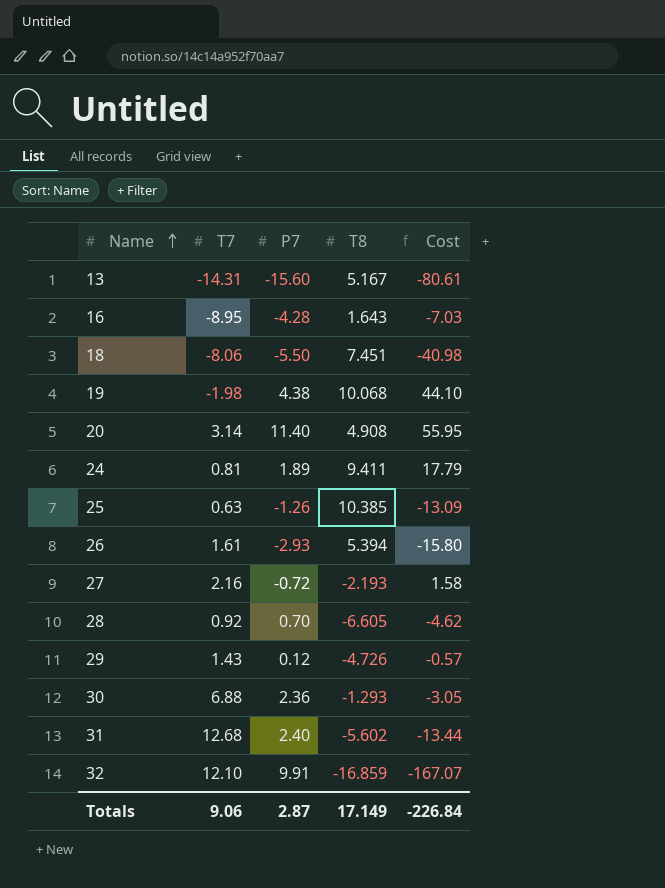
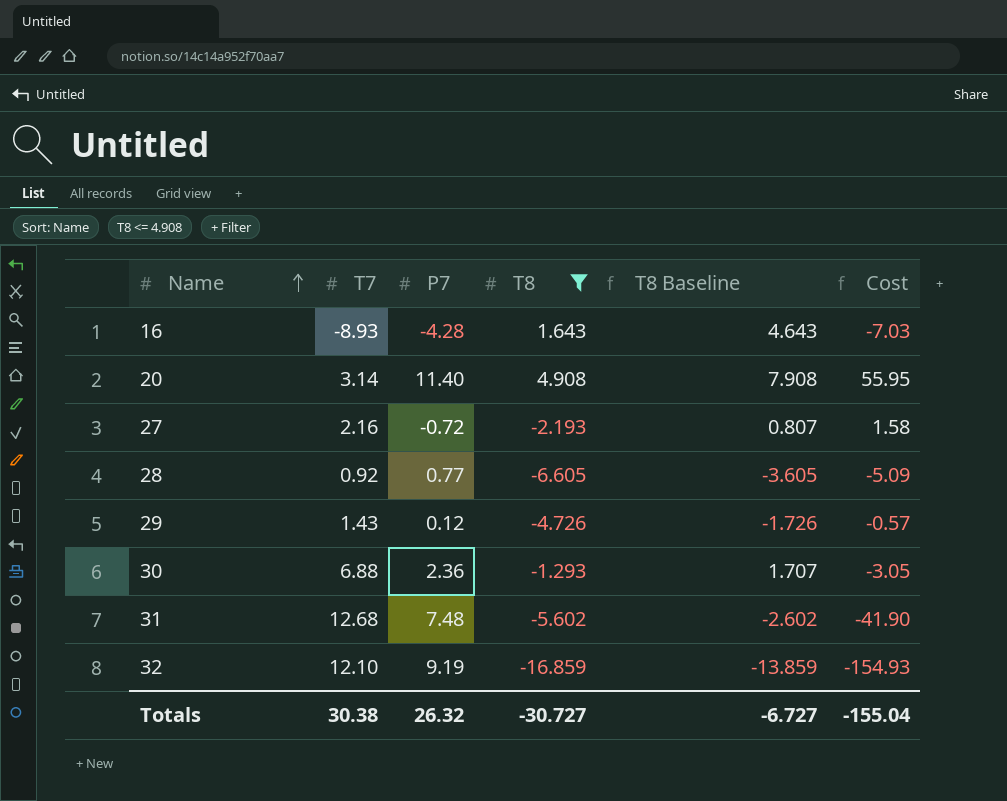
filter: none -> T8 <= 4.908
column T8 Baseline | formula: none -> [T8] + 3
16 | T7: -8.95 -> -8.93
28 | P7: 0.70 -> 0.77
28 | Cost: -4.62 -> -5.09
31 | P7: 2.40 -> 7.48
31 | Cost: -13.44 -> -41.90
32 | P7: 9.91 -> 9.19
32 | Cost: -167.07 -> -154.93
Totals | T7: 9.06 -> 30.38
Totals | P7: 2.87 -> 26.32
Totals | T8: 17.149 -> -30.727
Totals | Cost: -226.84 -> -155.04

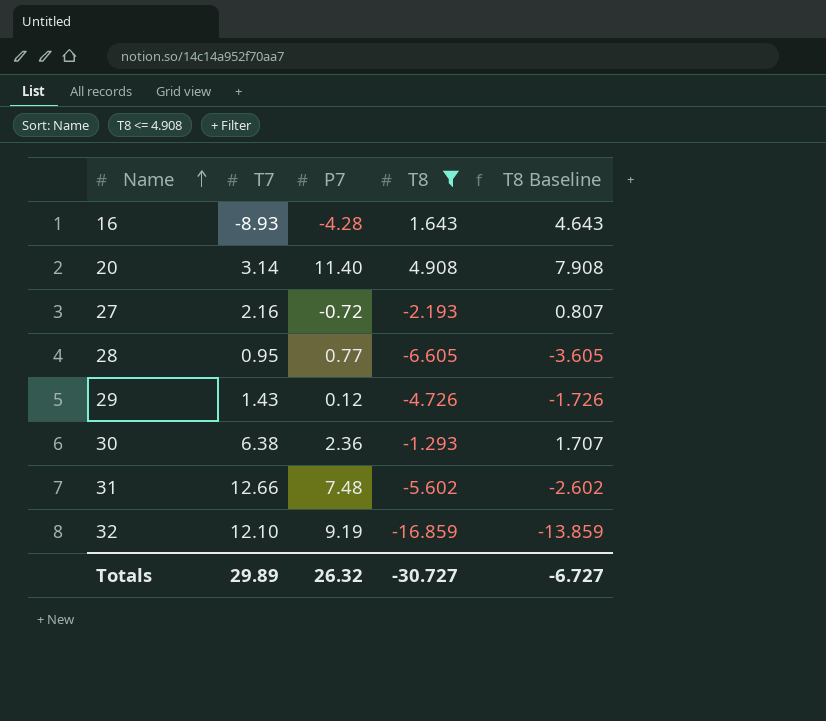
column Cost | formula: [P7] * [T8] -> none
28 | T7: 0.92 -> 0.95
30 | T7: 6.88 -> 6.38
31 | T7: 12.68 -> 12.66
Totals | T7: 30.38 -> 29.89

